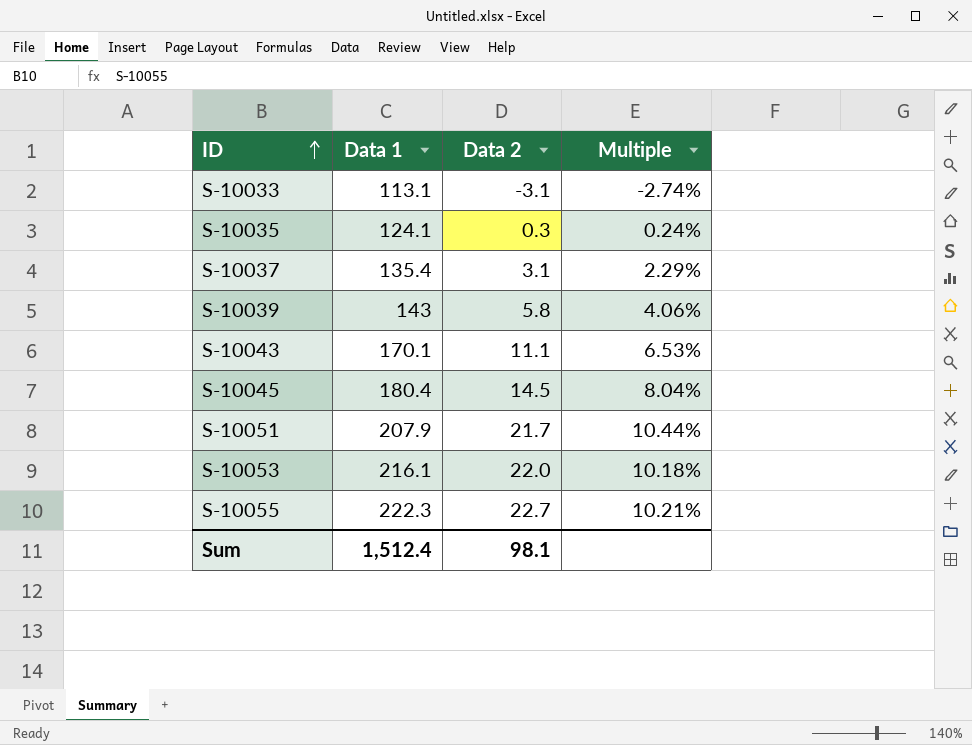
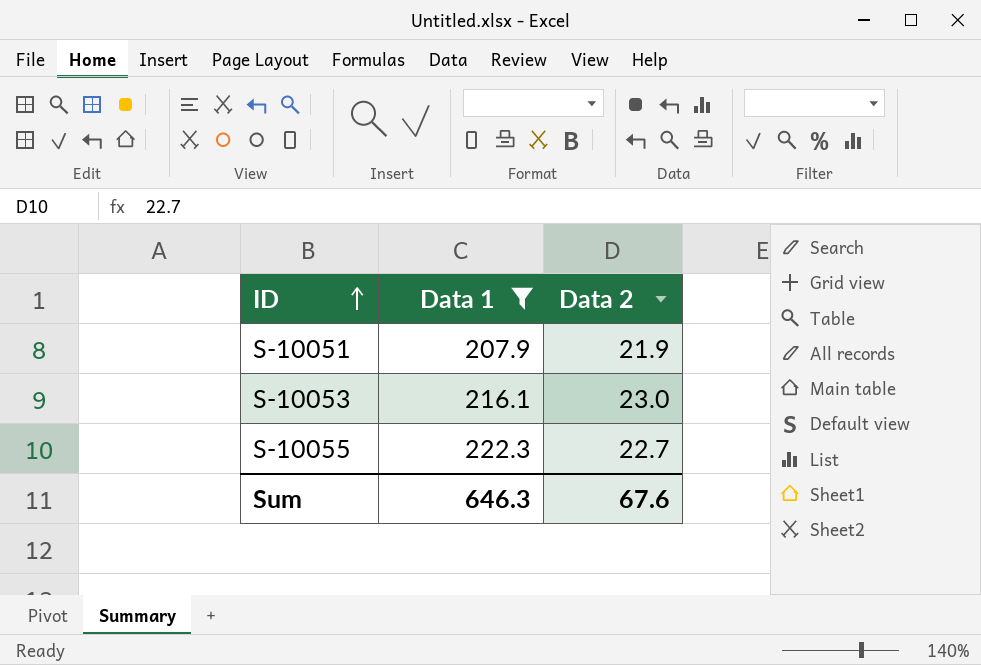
filter: none -> Data 1 >= 207.9
column Multiple | formula: [Data 2] / [Data 1] -> none
S-10051 | Data 2: 21.7 -> 21.9
S-10053 | Data 2: 22.0 -> 23.0
Sum | Data 1: 1,512.4 -> 646.3
Sum | Data 2: 98.1 -> 67.6

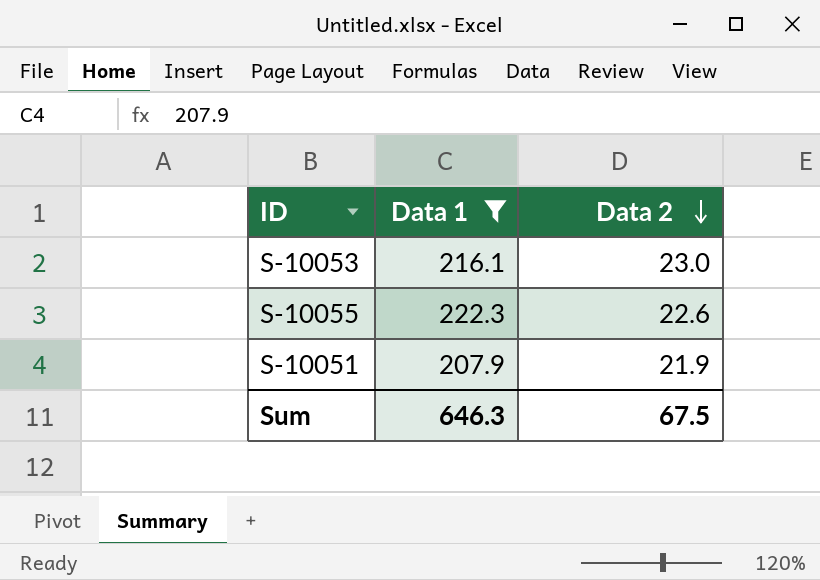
row order: ID ascending -> Data 2 descending
S-10055 | Data 2: 22.7 -> 22.6
Sum | Data 2: 67.6 -> 67.5

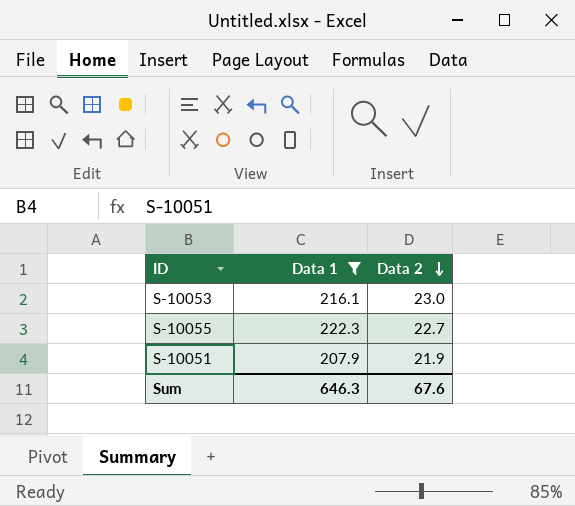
S-10055 | Data 2: 22.6 -> 22.7
Sum | Data 2: 67.5 -> 67.6

